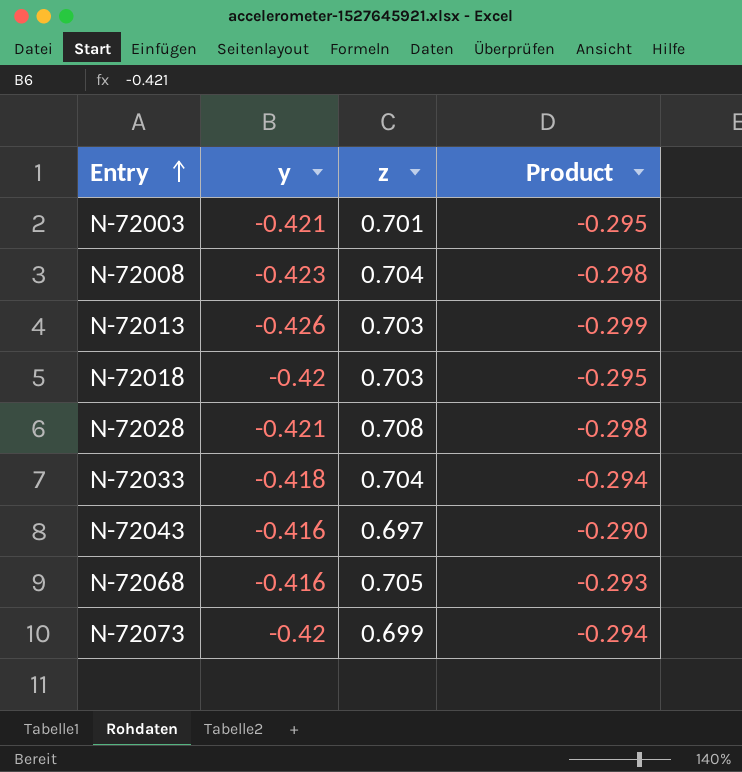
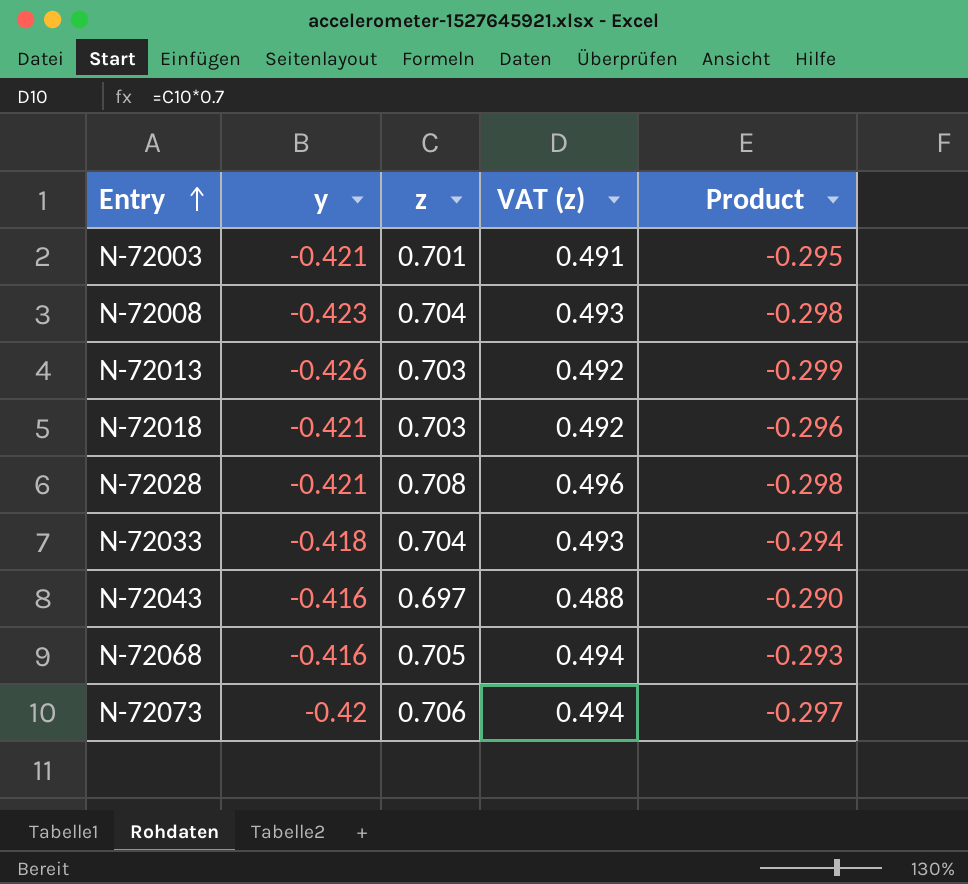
column VAT (z) | formula: none -> [z] * 0.7
N-72018 | y: -0.42 -> -0.421
N-72018 | Product: -0.295 -> -0.296
N-72073 | z: 0.699 -> 0.706
N-72073 | Product: -0.294 -> -0.297

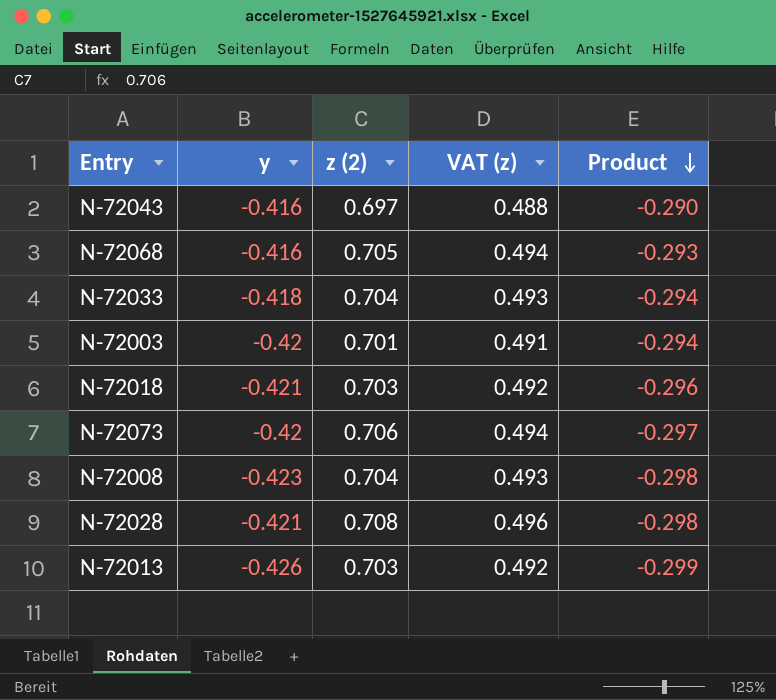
row order: Entry ascending -> Product descending
column name: z -> z (2)
N-72003 | y: -0.421 -> -0.42
N-72003 | Product: -0.295 -> -0.294

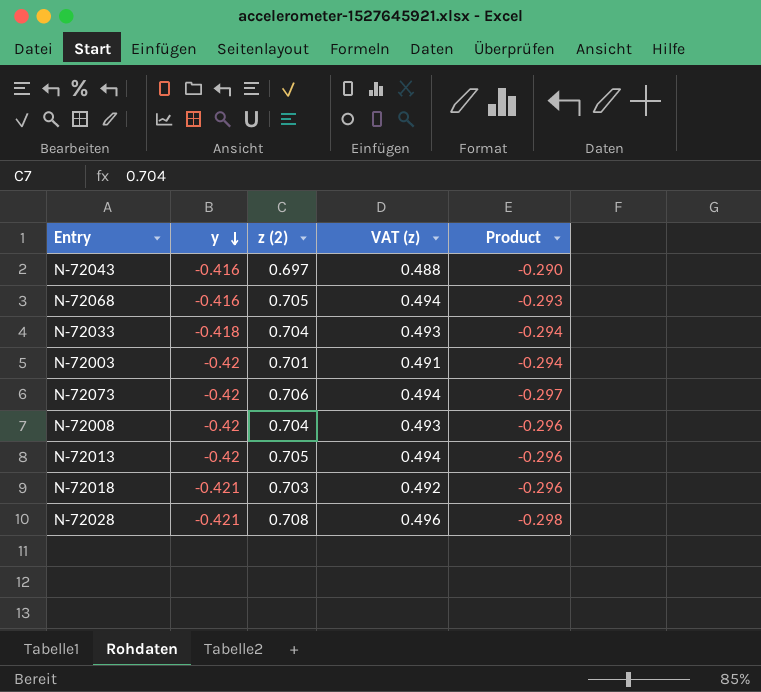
row order: Product descending -> y descending
N-72008 | y: -0.423 -> -0.42
N-72008 | Product: -0.298 -> -0.296
N-72013 | y: -0.426 -> -0.42
N-72013 | z (2): 0.703 -> 0.705
N-72013 | VAT (z): 0.492 -> 0.494
N-72013 | Product: -0.299 -> -0.296

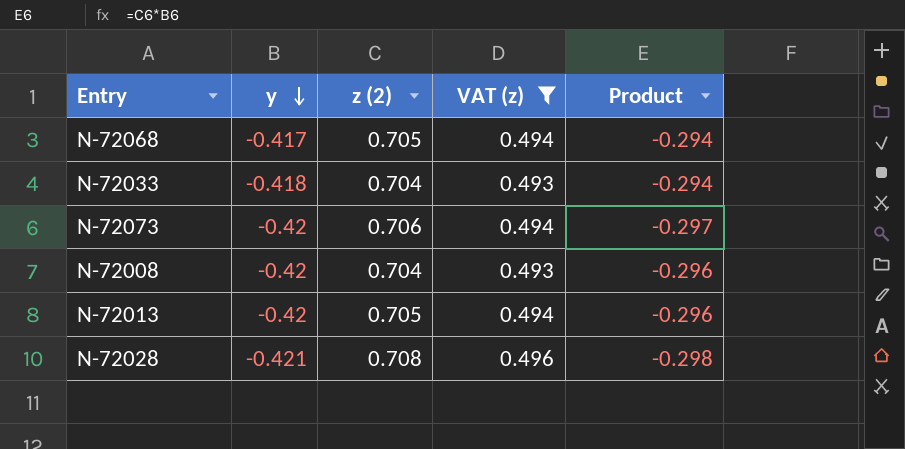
filter: none -> VAT (z) >= 0.493
N-72068 | y: -0.416 -> -0.417
N-72068 | Product: -0.293 -> -0.294

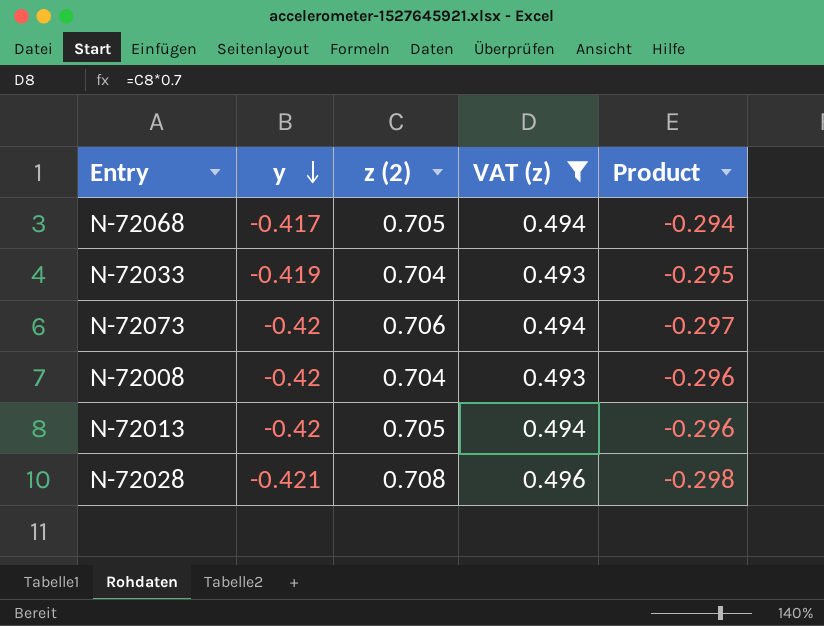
N-72033 | y: -0.418 -> -0.419
N-72033 | Product: -0.294 -> -0.295

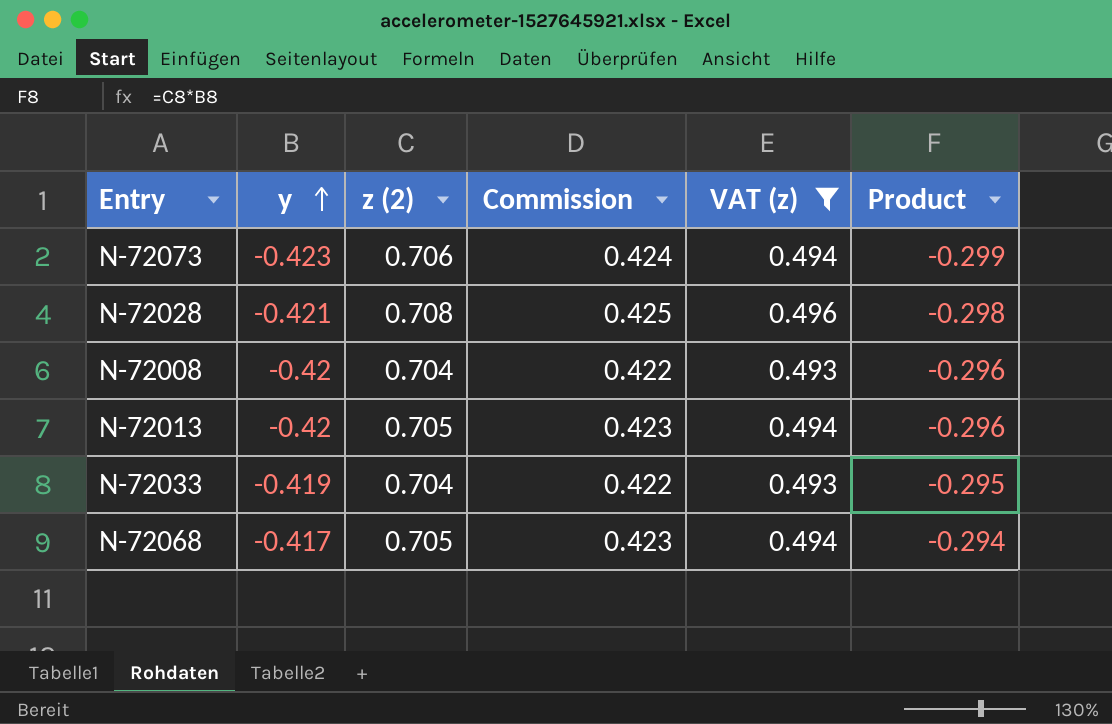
row order: y descending -> y ascending
column Commission | formula: none -> [z (2)] * 0.6
N-72073 | y: -0.42 -> -0.423
N-72073 | Product: -0.297 -> -0.299

